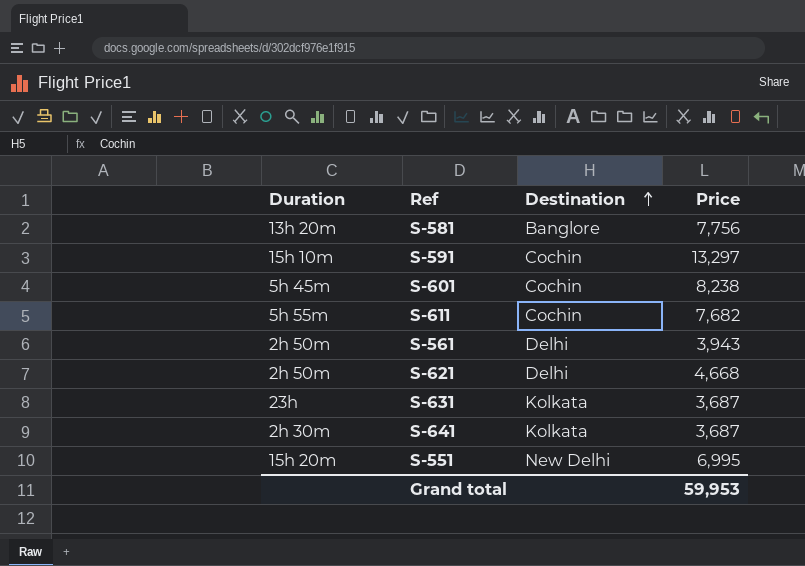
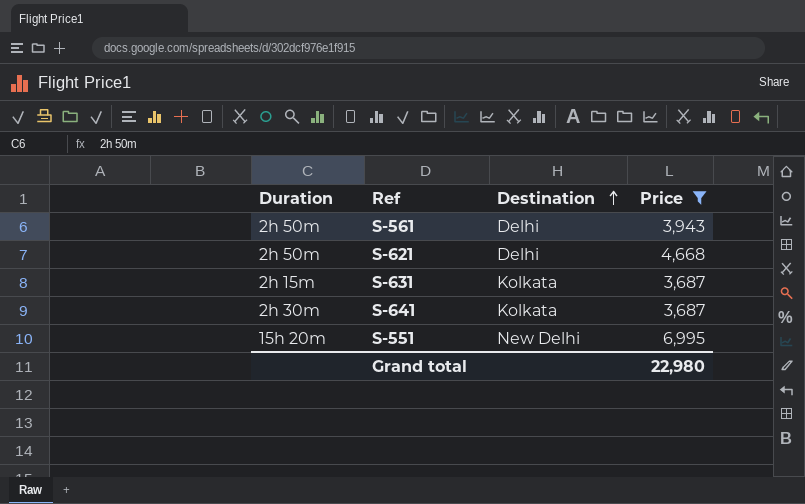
filter: none -> Price <= 6,995
S-631 | Duration: 23h -> 2h 15m
Grand total | Price: 59,953 -> 22,980

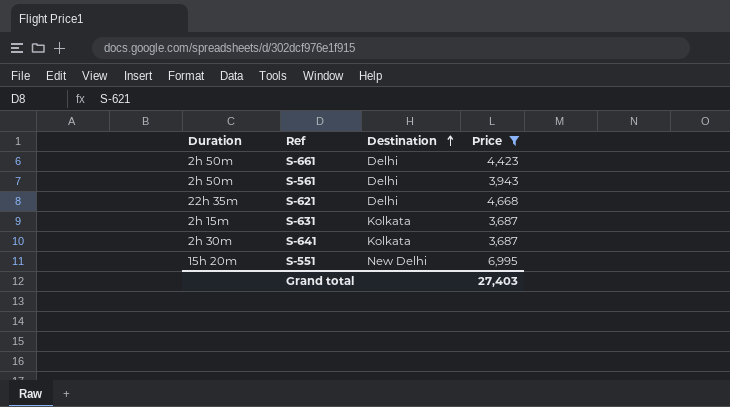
row S-661: none -> 2h 50m | Delhi | 4,423
S-621 | Duration: 2h 50m -> 22h 35m
Grand total | Price: 22,980 -> 27,403

